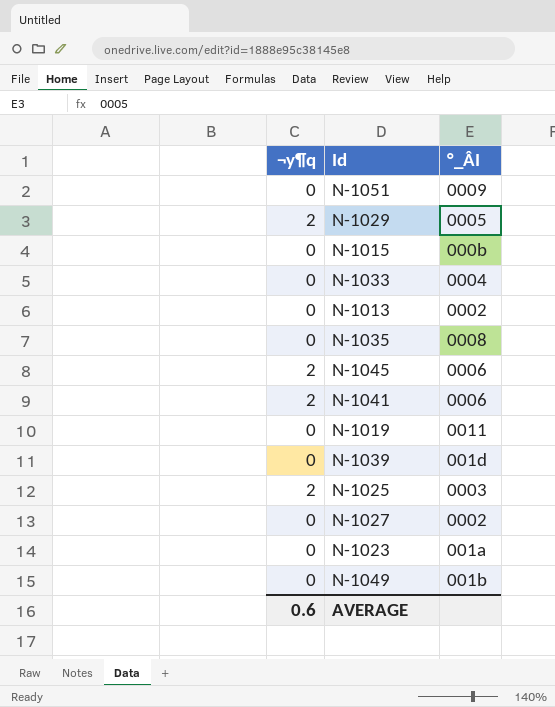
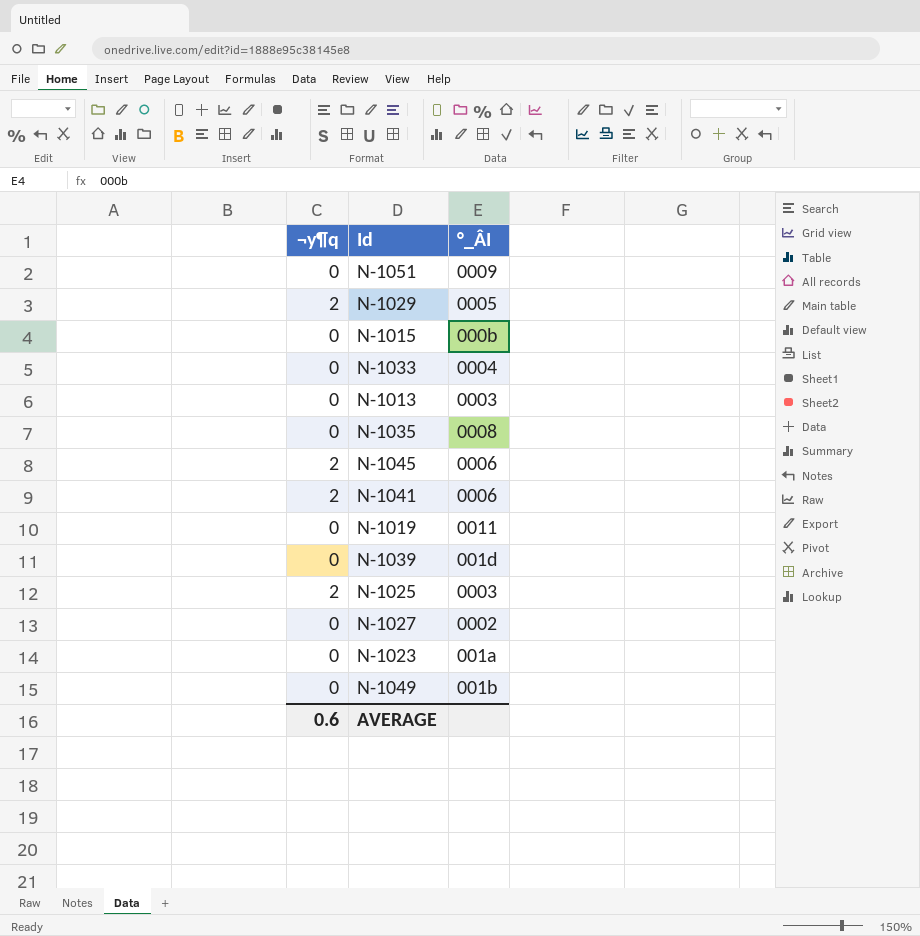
N-1013 | °_ÂI: 0002 -> 0003

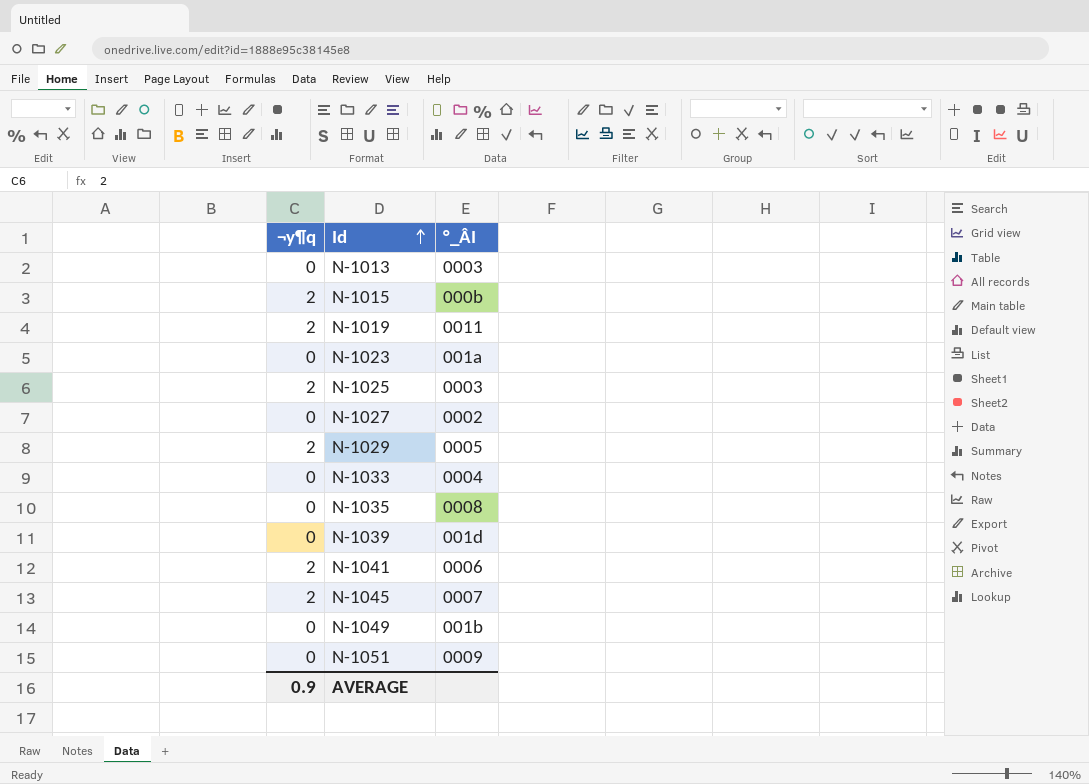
row order: none -> Id ascending
N-1015 | ¬y¶q: 0 -> 2
N-1019 | ¬y¶q: 0 -> 2
N-1045 | °_ÂI: 0006 -> 0007
AVERAGE | ¬y¶q: 0.6 -> 0.9

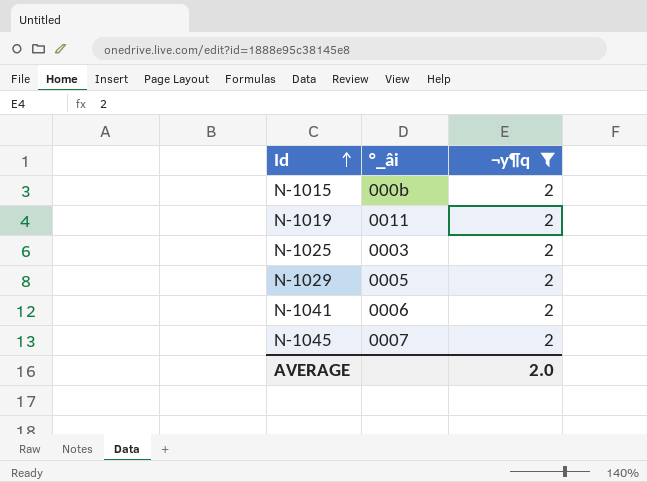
filter: none -> ¬y¶q = 2
column name: °_ÂI -> °_âi
column ¬y¶q | position: 1 -> 3
AVERAGE | ¬y¶q: 0.9 -> 2.0

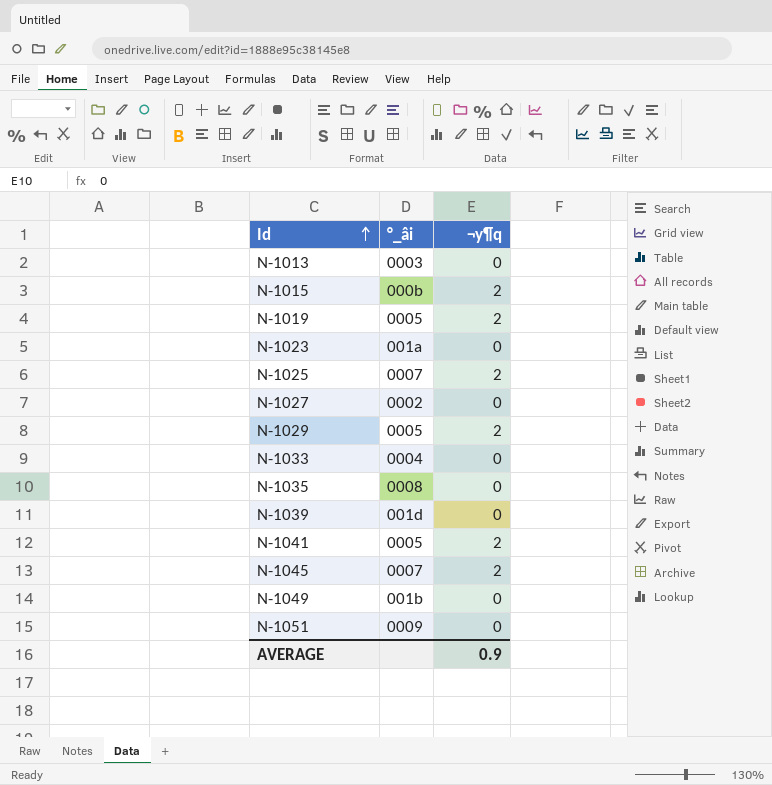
filter: ¬y¶q = 2 -> none
N-1019 | °_âi: 0011 -> 0005
N-1025 | °_âi: 0003 -> 0007
N-1041 | °_âi: 0006 -> 0005
AVERAGE | ¬y¶q: 2.0 -> 0.9

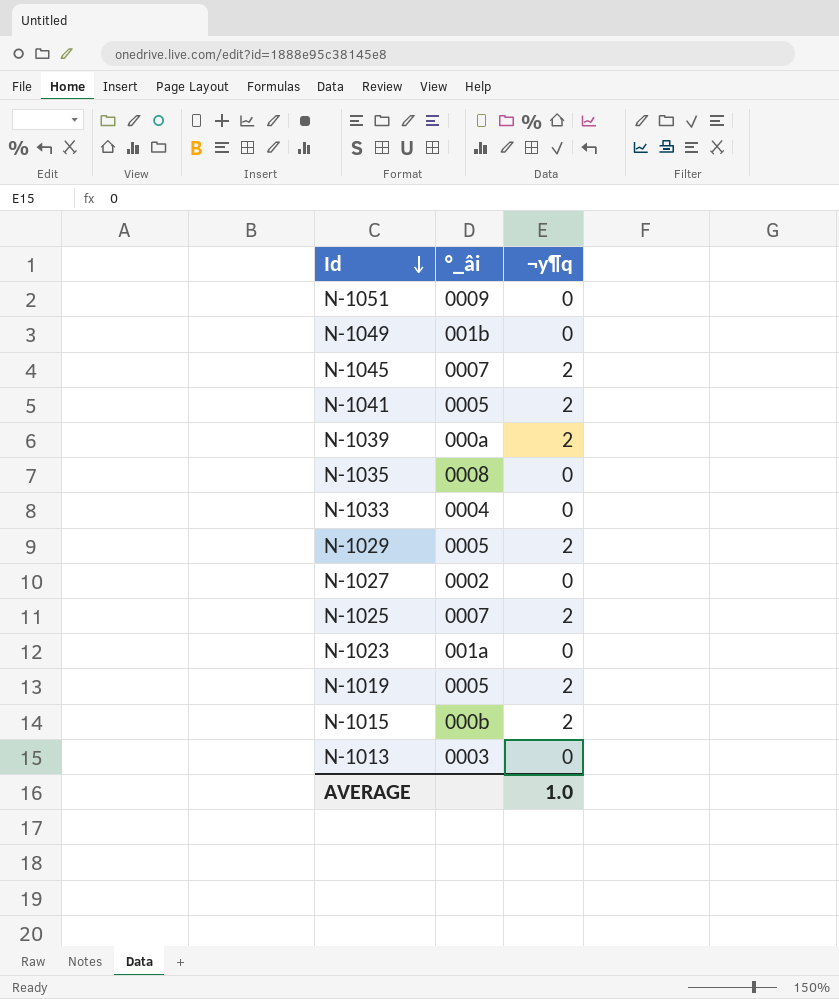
row order: Id ascending -> Id descending
N-1039 | °_âi: 001d -> 000a
N-1039 | ¬y¶q: 0 -> 2
AVERAGE | ¬y¶q: 0.9 -> 1.0

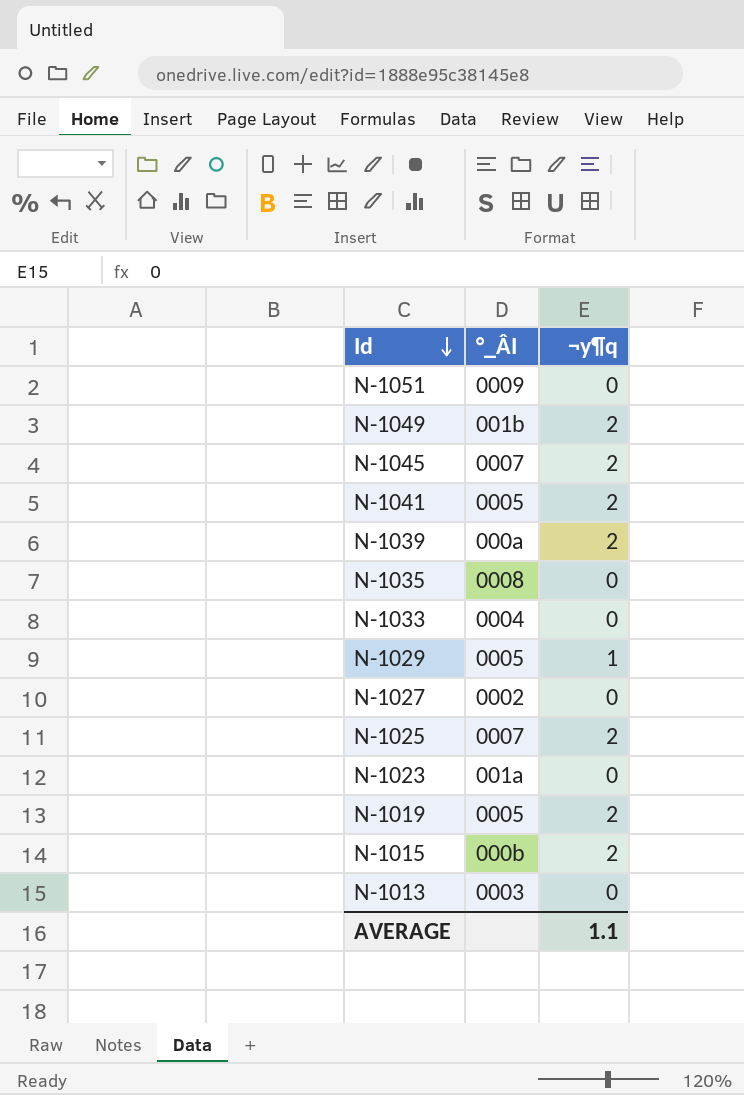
column name: °_âi -> °_ÂI
N-1049 | ¬y¶q: 0 -> 2
N-1029 | ¬y¶q: 2 -> 1
AVERAGE | ¬y¶q: 1.0 -> 1.1

